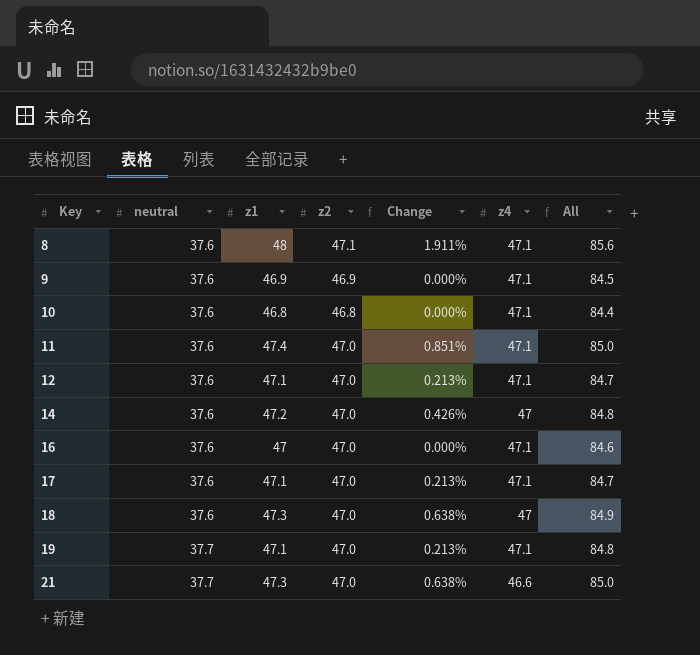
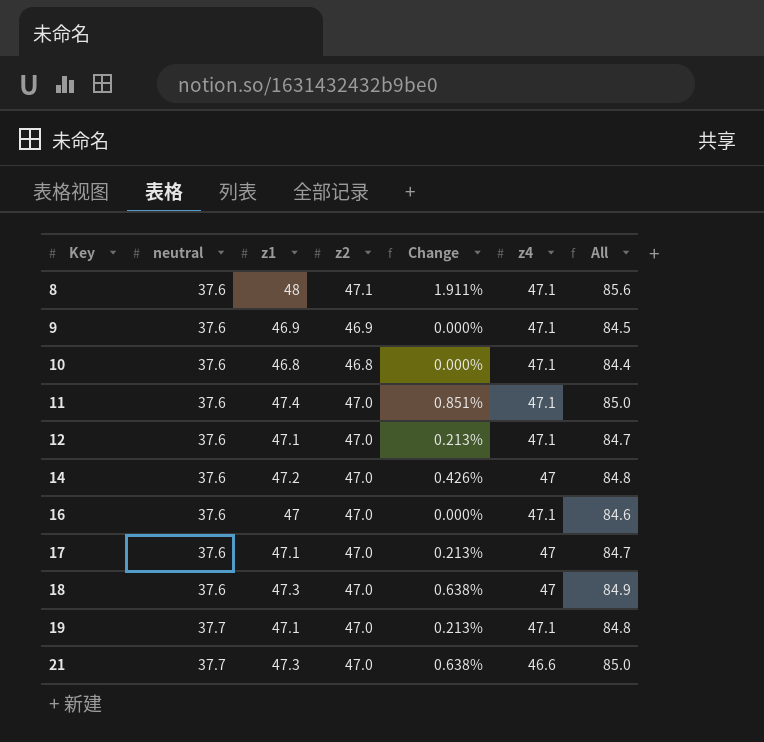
17 | z4: 47.1 -> 47

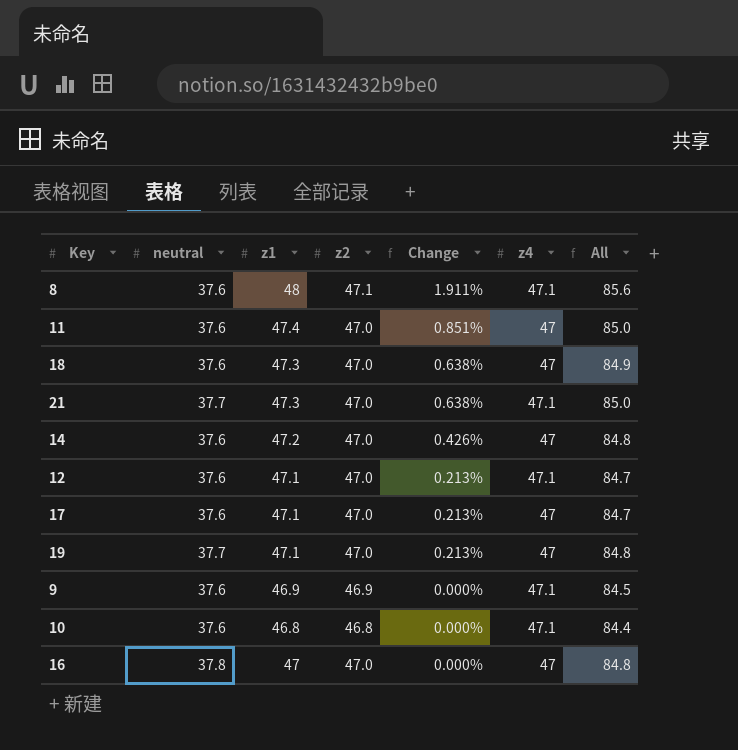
row order: Key ascending -> Change descending
11 | z4: 47.1 -> 47
21 | z4: 46.6 -> 47.1
19 | z4: 47.1 -> 47
16 | neutral: 37.6 -> 37.8
16 | z4: 47.1 -> 47
16 | All: 84.6 -> 84.8

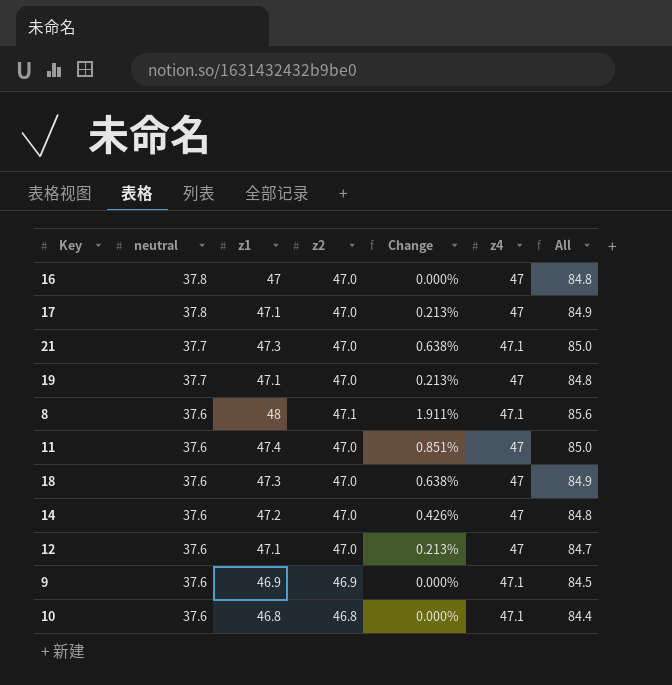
row order: Change descending -> neutral descending
17 | neutral: 37.6 -> 37.8
17 | All: 84.7 -> 84.9
12 | z4: 47.1 -> 47

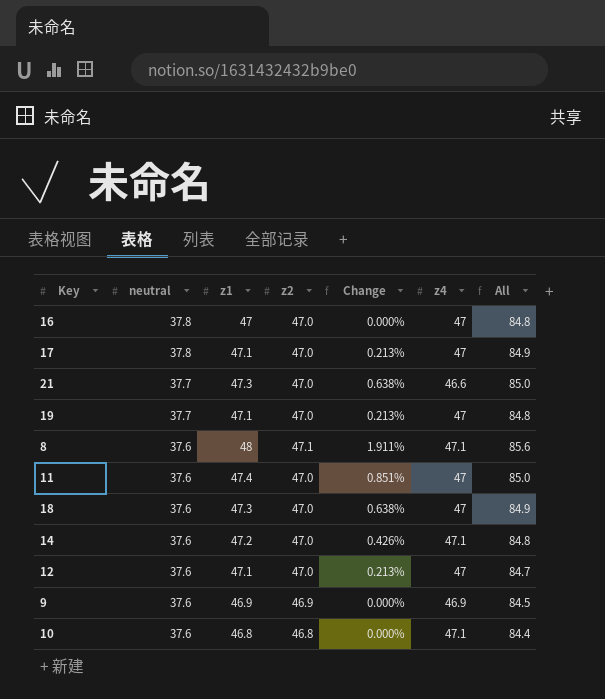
21 | z4: 47.1 -> 46.6
14 | z4: 47 -> 47.1
9 | z4: 47.1 -> 46.9

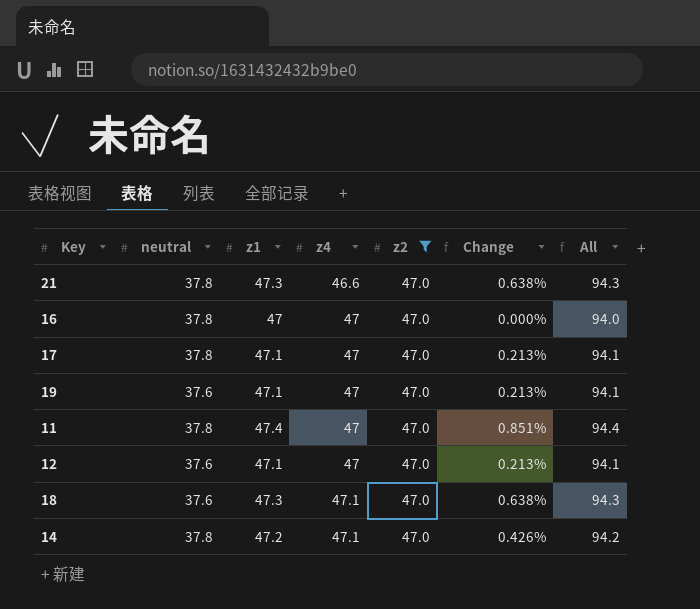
filter: none -> z2 = 47.0
row order: neutral descending -> z4 ascending
column z4 | position: 6 -> 4
column All | formula: [neutral] + [z1] -> [z1] + [z2]
21 | neutral: 37.7 -> 37.8
19 | neutral: 37.7 -> 37.6
11 | neutral: 37.6 -> 37.8
18 | z4: 47 -> 47.1
14 | neutral: 37.6 -> 37.8

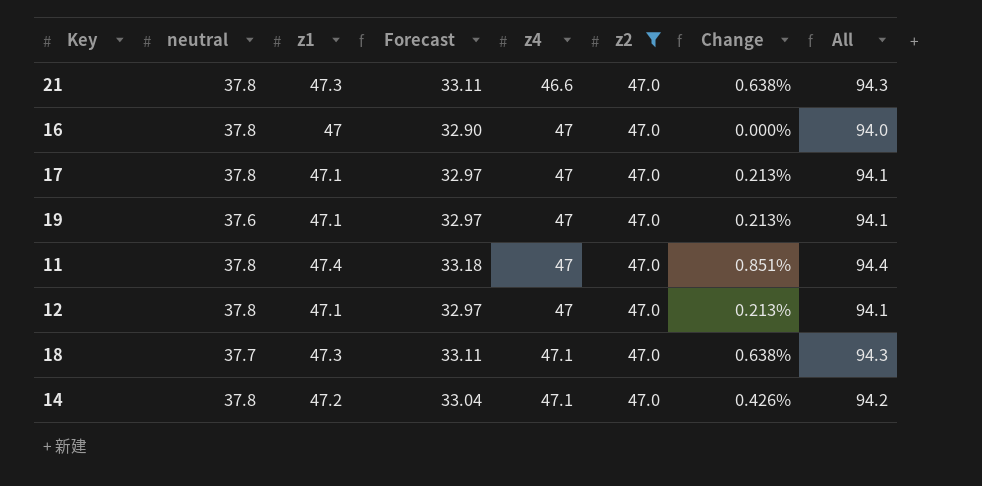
column Forecast | formula: none -> [z1] * 0.7
12 | neutral: 37.6 -> 37.8
18 | neutral: 37.6 -> 37.7

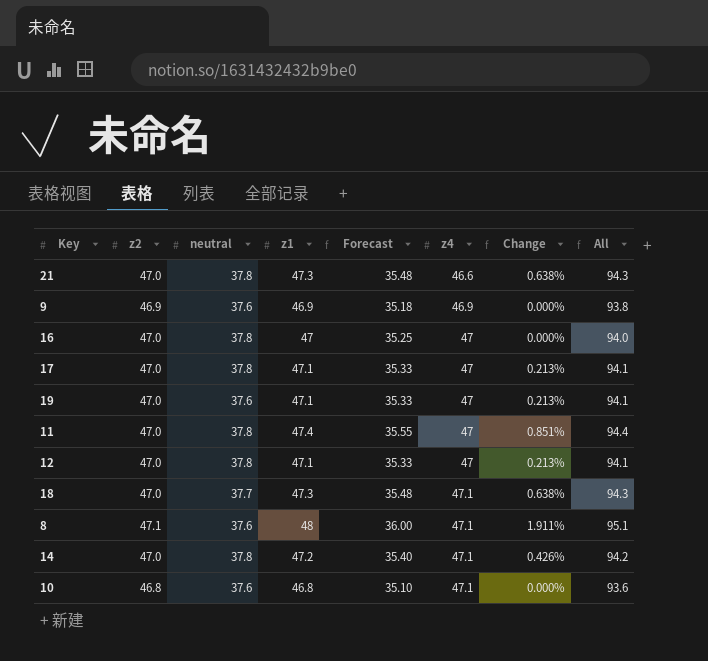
filter: z2 = 47.0 -> none
column z2 | position: 6 -> 2
column Forecast | formula: [z1] * 0.7 -> [z1] * 0.75

